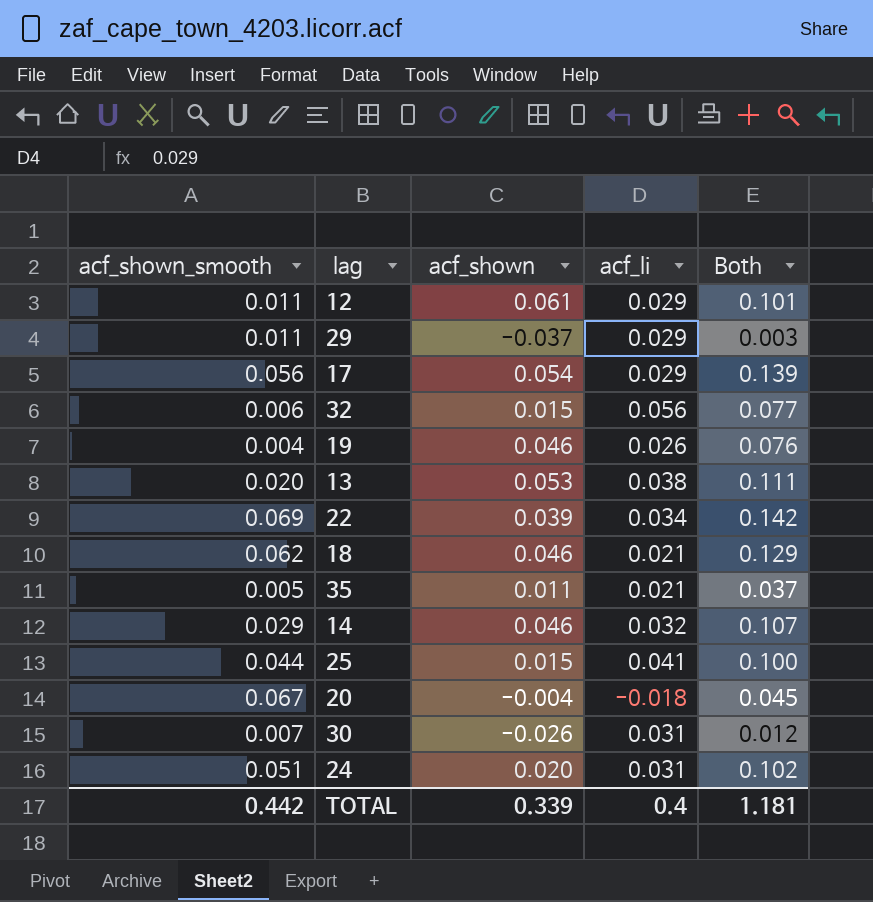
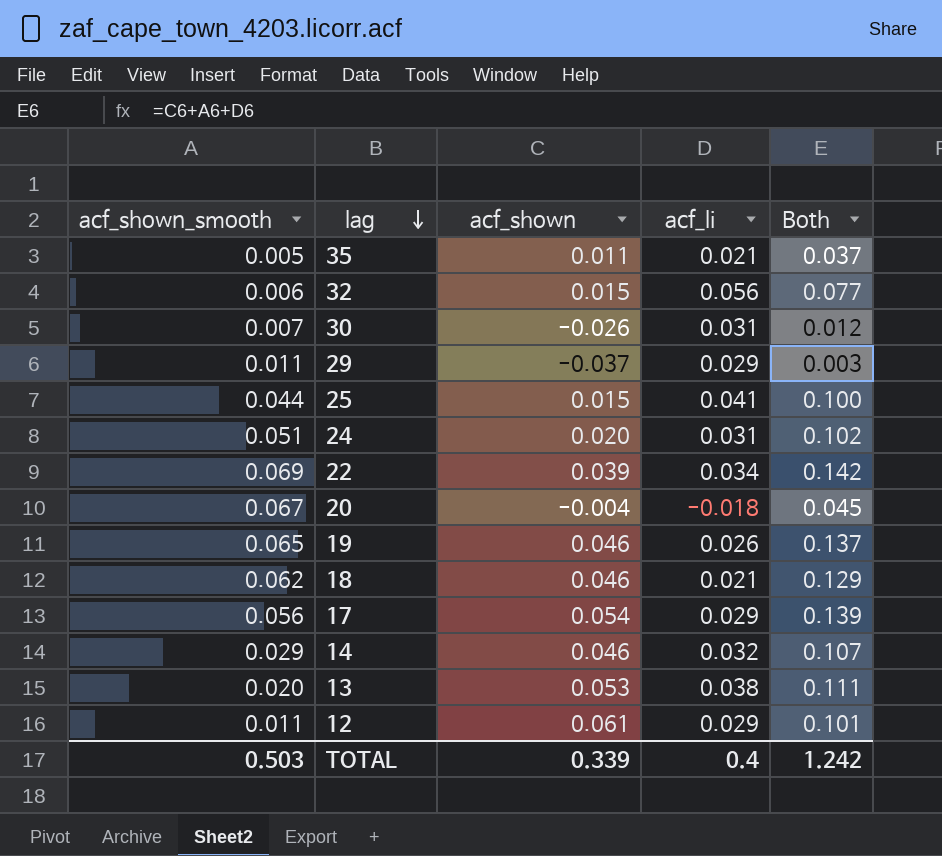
row order: none -> lag descending
19 | acf_shown_smooth: 0.004 -> 0.065
19 | Both: 0.076 -> 0.137
TOTAL | acf_shown_smooth: 0.442 -> 0.503
TOTAL | Both: 1.181 -> 1.242

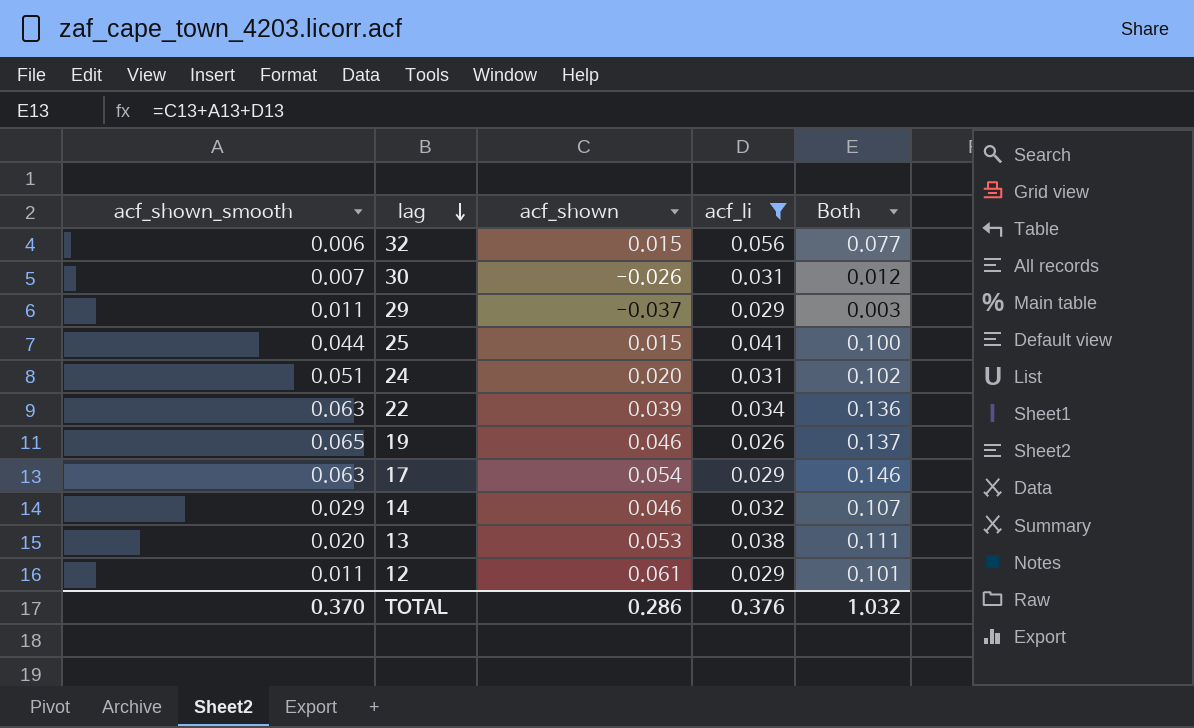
filter: none -> acf_li >= 0.026
22 | acf_shown_smooth: 0.069 -> 0.063
22 | Both: 0.142 -> 0.136
17 | acf_shown_smooth: 0.056 -> 0.063
17 | Both: 0.139 -> 0.146
TOTAL | acf_shown_smooth: 0.503 -> 0.370
TOTAL | acf_shown: 0.339 -> 0.286
TOTAL | acf_li: 0.4 -> 0.376
TOTAL | Both: 1.242 -> 1.032

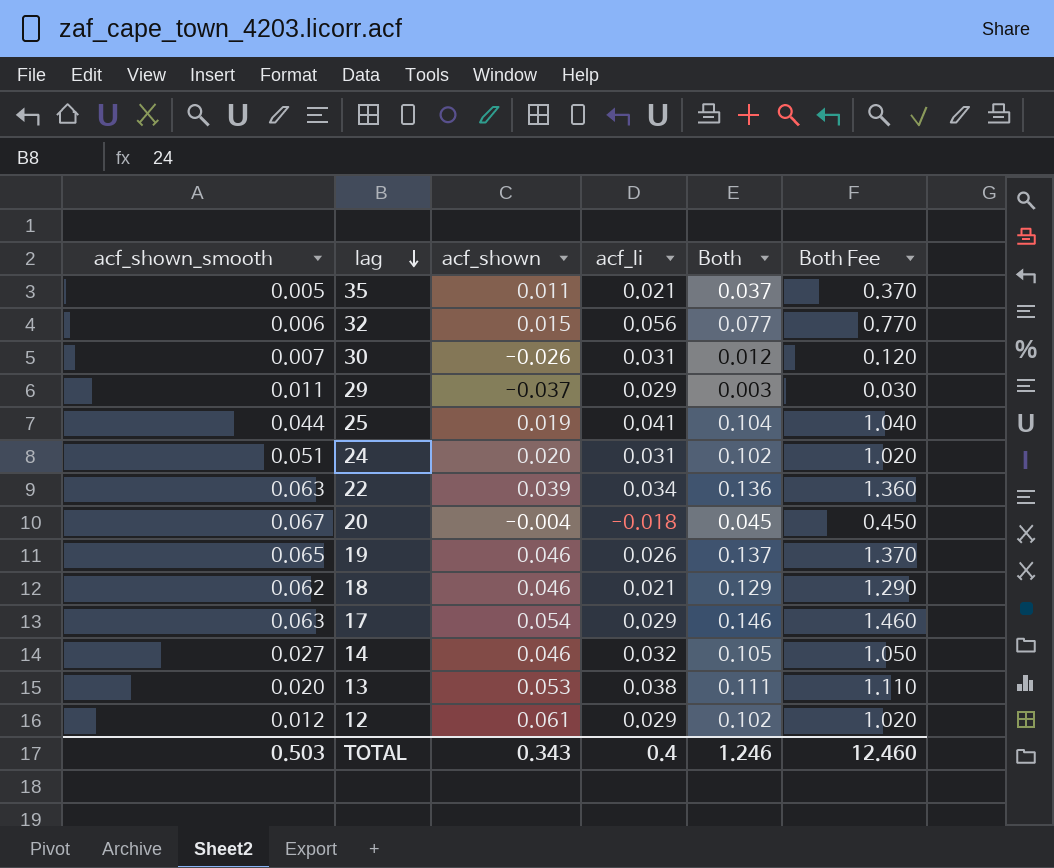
filter: acf_li >= 0.026 -> none
column Both Fee | formula: none -> [Both] * 10
25 | acf_shown: 0.015 -> 0.019
25 | Both: 0.100 -> 0.104
14 | acf_shown_smooth: 0.029 -> 0.027
14 | Both: 0.107 -> 0.105
12 | acf_shown_smooth: 0.011 -> 0.012
12 | Both: 0.101 -> 0.102
TOTAL | acf_shown_smooth: 0.370 -> 0.503
TOTAL | acf_shown: 0.286 -> 0.343
TOTAL | acf_li: 0.376 -> 0.4
TOTAL | Both: 1.032 -> 1.246

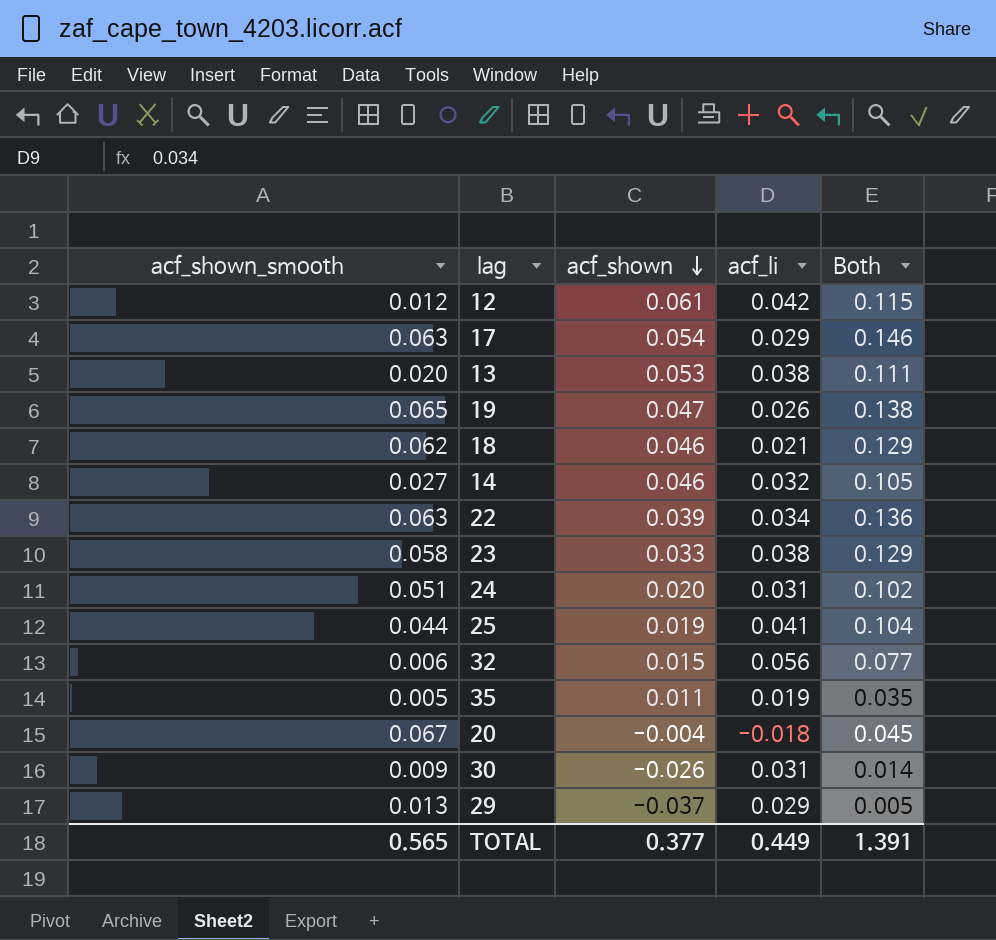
row order: lag descending -> acf_shown descending
column Both Fee | formula: [Both] * 10 -> none
12 | acf_li: 0.029 -> 0.042
12 | Both: 0.102 -> 0.115
19 | acf_shown: 0.046 -> 0.047
19 | Both: 0.137 -> 0.138
row 23: none -> 0.058 | 0.033 | 0.038 | 0.129
35 | acf_li: 0.021 -> 0.019
35 | Both: 0.037 -> 0.035
30 | acf_shown_smooth: 0.007 -> 0.009
30 | Both: 0.012 -> 0.014
29 | acf_shown_smooth: 0.011 -> 0.013
29 | Both: 0.003 -> 0.005
TOTAL | acf_shown_smooth: 0.503 -> 0.565
TOTAL | acf_shown: 0.343 -> 0.377
TOTAL | acf_li: 0.4 -> 0.449
TOTAL | Both: 1.246 -> 1.391

